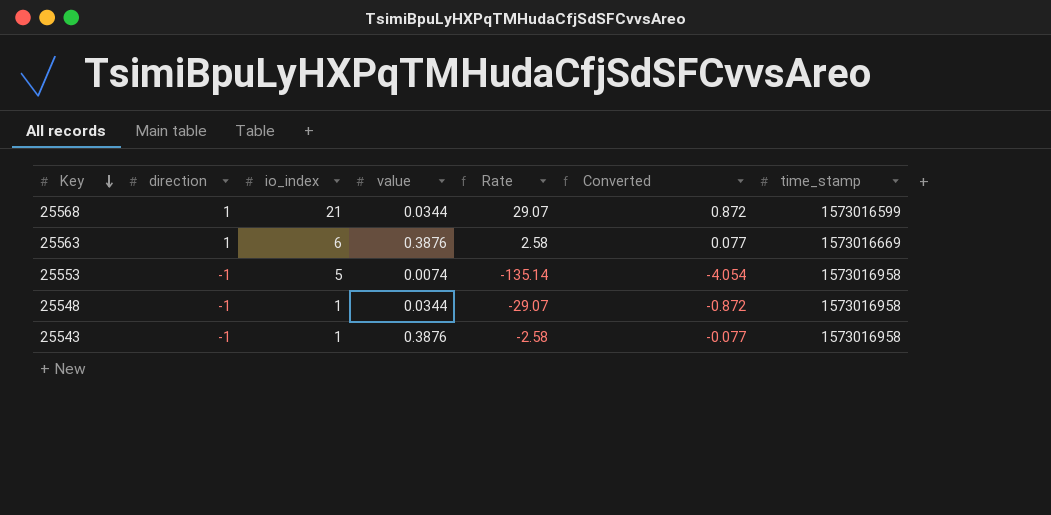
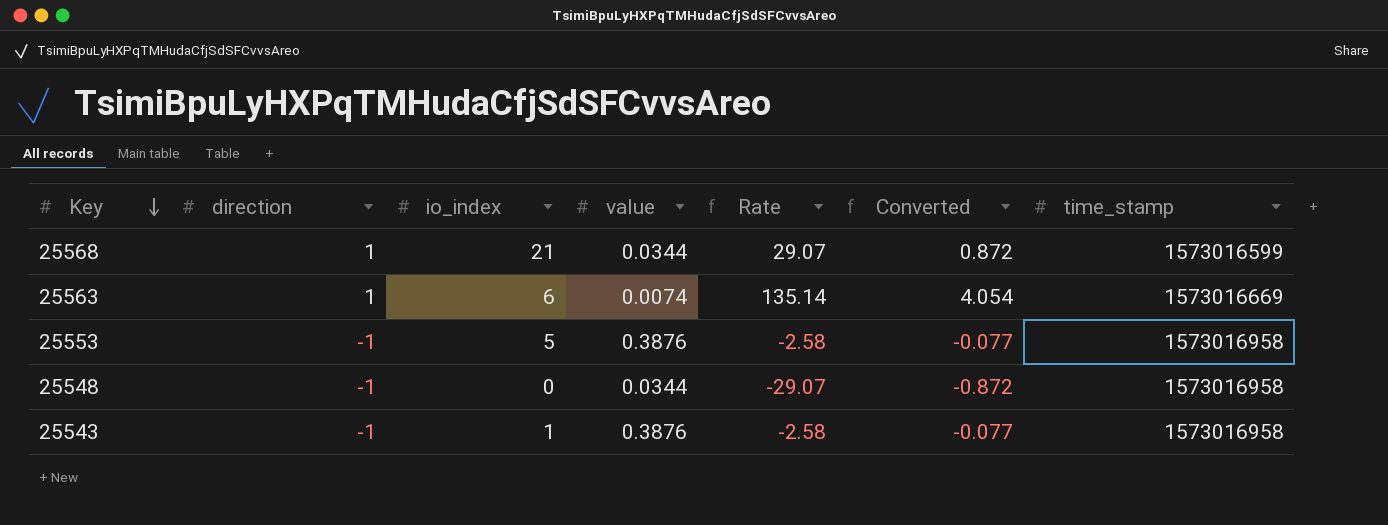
25563 | value: 0.3876 -> 0.0074
25563 | Rate: 2.58 -> 135.14
25563 | Converted: 0.077 -> 4.054
25553 | value: 0.0074 -> 0.3876
25553 | Rate: -135.14 -> -2.58
25553 | Converted: -4.054 -> -0.077
25548 | io_index: 1 -> 0

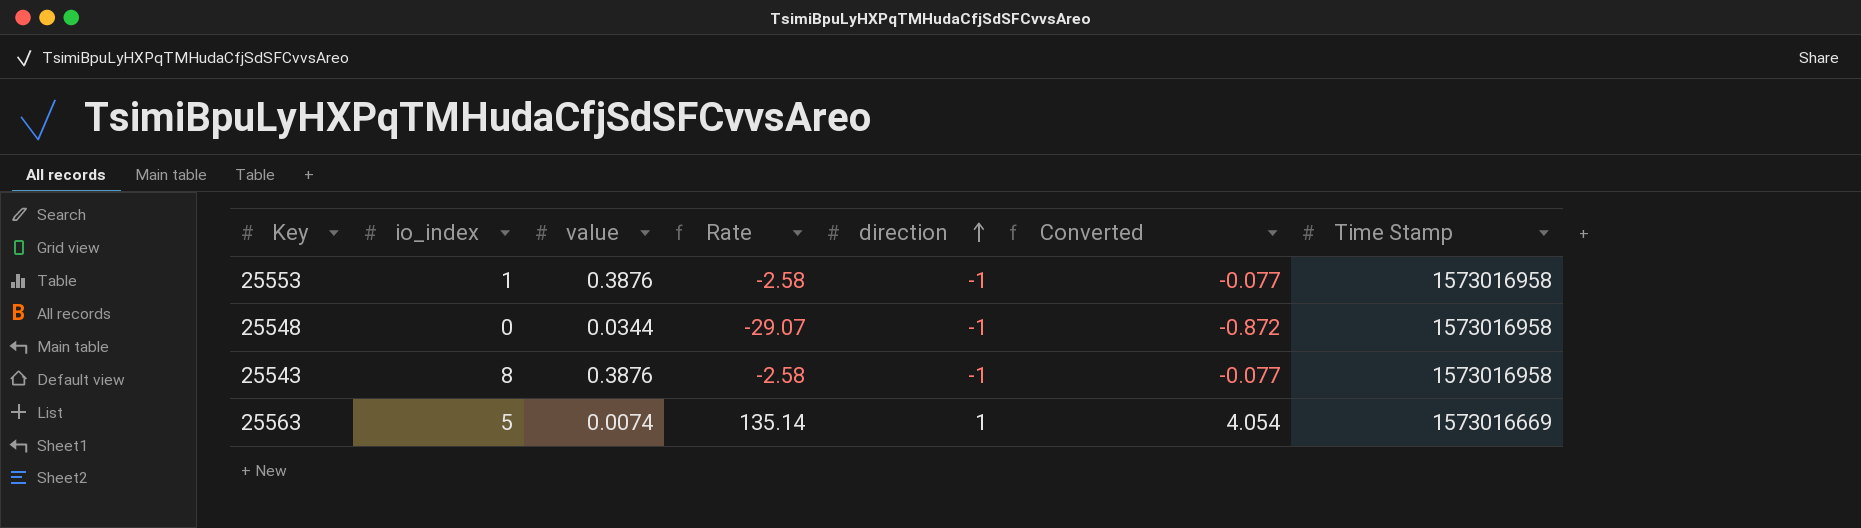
row order: Key descending -> direction ascending
column direction | position: 2 -> 5
column name: time_stamp -> Time Stamp
row 25568: 1 | 21 | 0.0344 | 29.07 | 0.872 | 1573016599 -> none
25553 | io_index: 5 -> 1
25543 | io_index: 1 -> 8
25563 | io_index: 6 -> 5

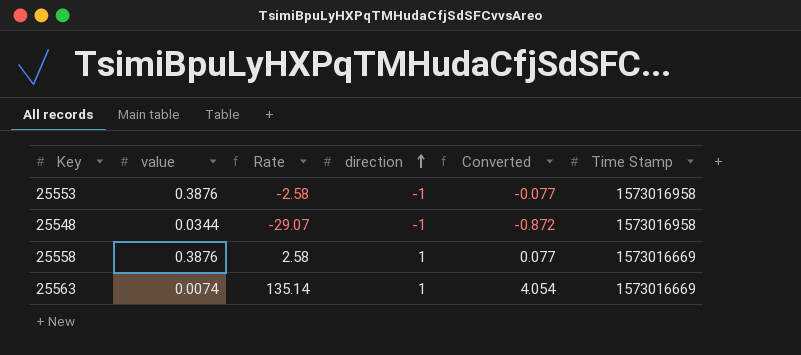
column io_index | position: 2 -> none
row 25543: 8 | 0.3876 | -2.58 | -1 | -0.077 | 1573016958 -> none
row 25558: none -> 0.3876 | 2.58 | 1 | 0.077 | 1573016669

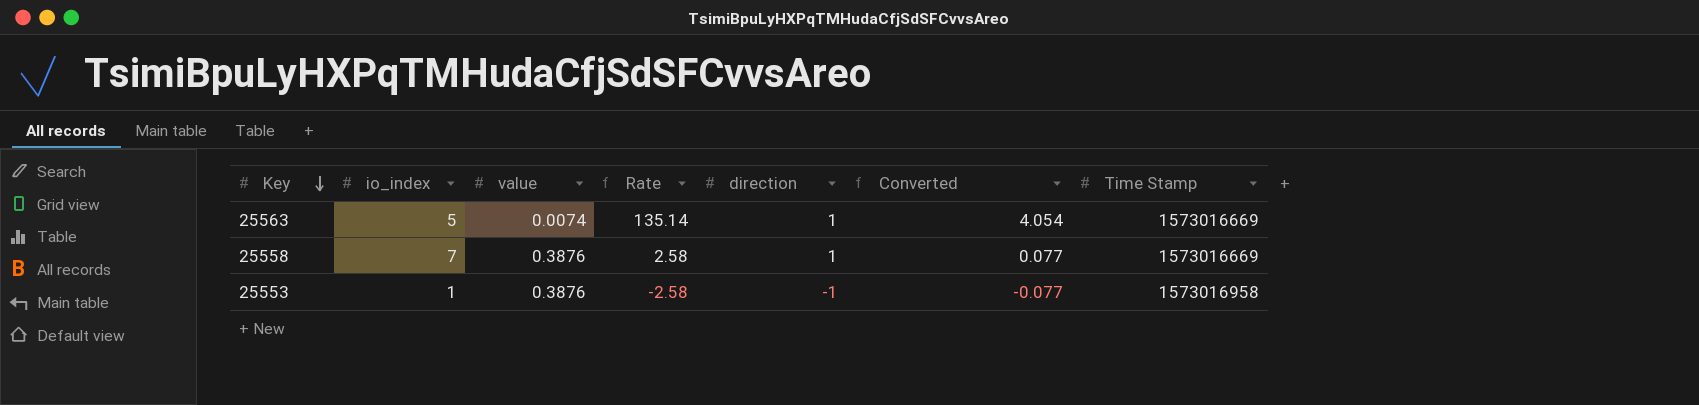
row order: direction ascending -> Key descending
column io_index | position: none -> 2
row 25548: 0.0344 | -29.07 | -1 | -0.872 | 1573016958 -> none

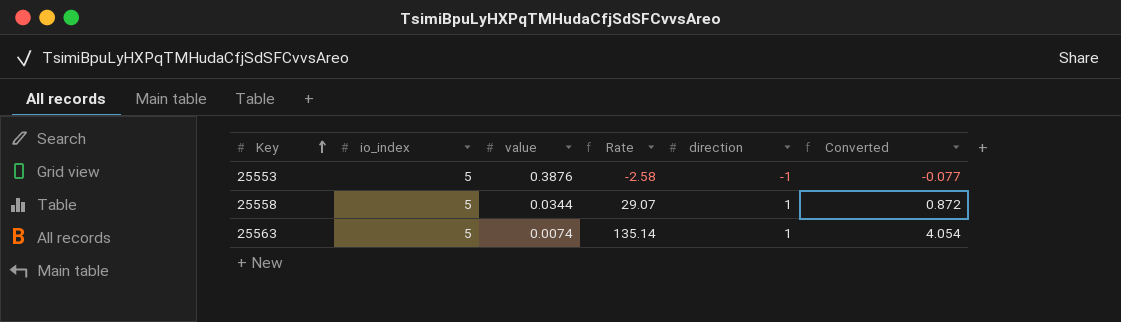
row order: Key descending -> Key ascending
column Time Stamp | position: 7 -> none
25553 | io_index: 1 -> 5
25558 | io_index: 7 -> 5
25558 | value: 0.3876 -> 0.0344
25558 | Rate: 2.58 -> 29.07
25558 | Converted: 0.077 -> 0.872

